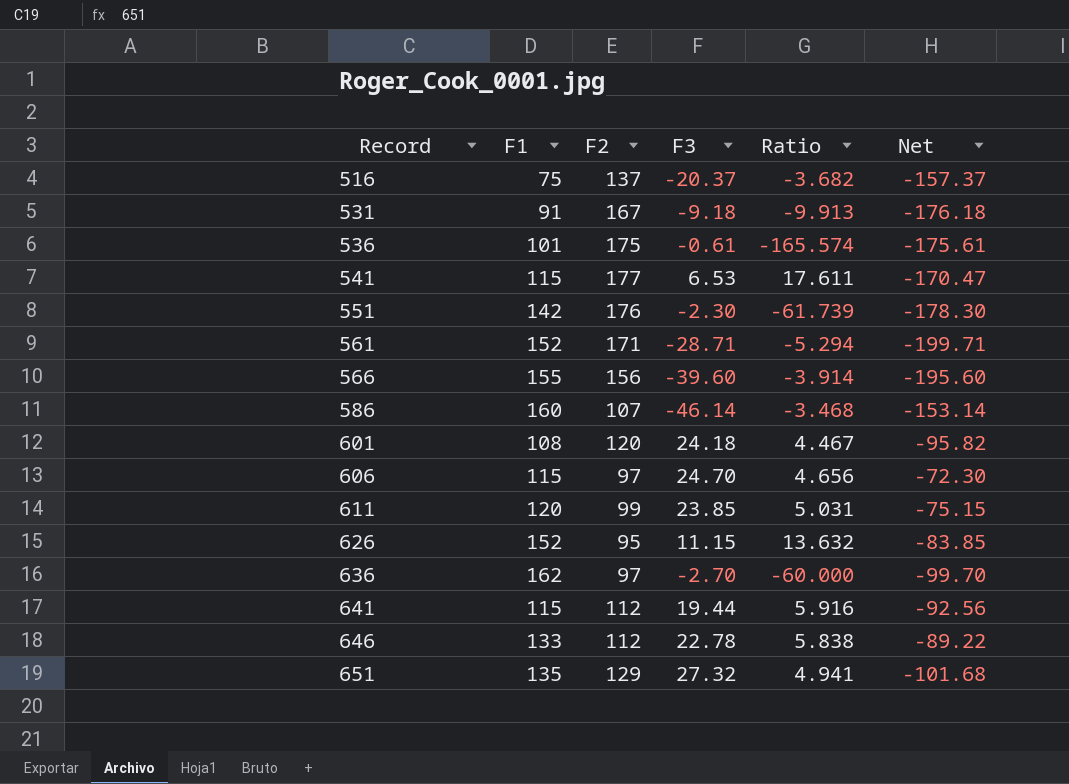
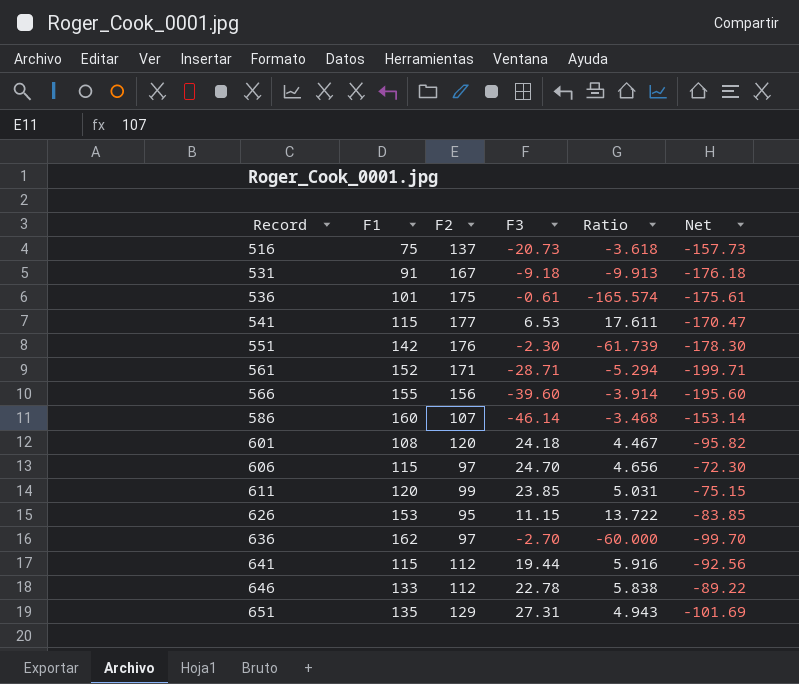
516 | F3: -20.37 -> -20.73
516 | Ratio: -3.682 -> -3.618
516 | Net: -157.37 -> -157.73
626 | F1: 152 -> 153
626 | Ratio: 13.632 -> 13.722
651 | F3: 27.32 -> 27.31
651 | Ratio: 4.941 -> 4.943
651 | Net: -101.68 -> -101.69

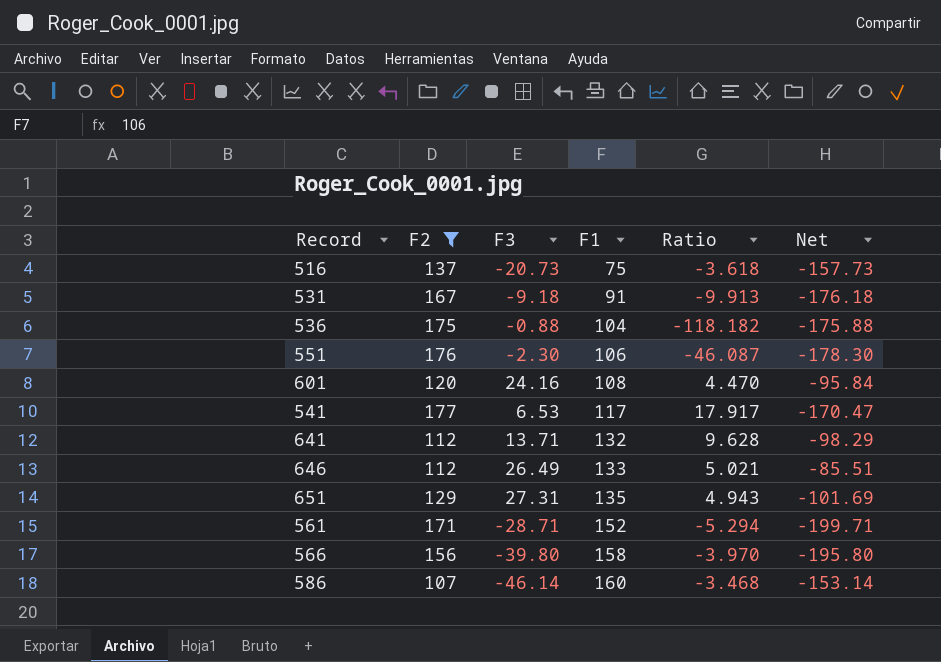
filter: none -> F2 >= 107
row order: Record ascending -> F1 ascending
column F1 | position: 2 -> 4
536 | F3: -0.61 -> -0.88
536 | F1: 101 -> 104
536 | Ratio: -165.574 -> -118.182
536 | Net: -175.61 -> -175.88
551 | F1: 142 -> 106
551 | Ratio: -61.739 -> -46.087
601 | F3: 24.18 -> 24.16
601 | Ratio: 4.467 -> 4.470
601 | Net: -95.82 -> -95.84
541 | F1: 115 -> 117
541 | Ratio: 17.611 -> 17.917
641 | F3: 19.44 -> 13.71
641 | F1: 115 -> 132
641 | Ratio: 5.916 -> 9.628
641 | Net: -92.56 -> -98.29
646 | F3: 22.78 -> 26.49
646 | Ratio: 5.838 -> 5.021
646 | Net: -89.22 -> -85.51
566 | F3: -39.60 -> -39.80
566 | F1: 155 -> 158
566 | Ratio: -3.914 -> -3.970
566 | Net: -195.60 -> -195.80

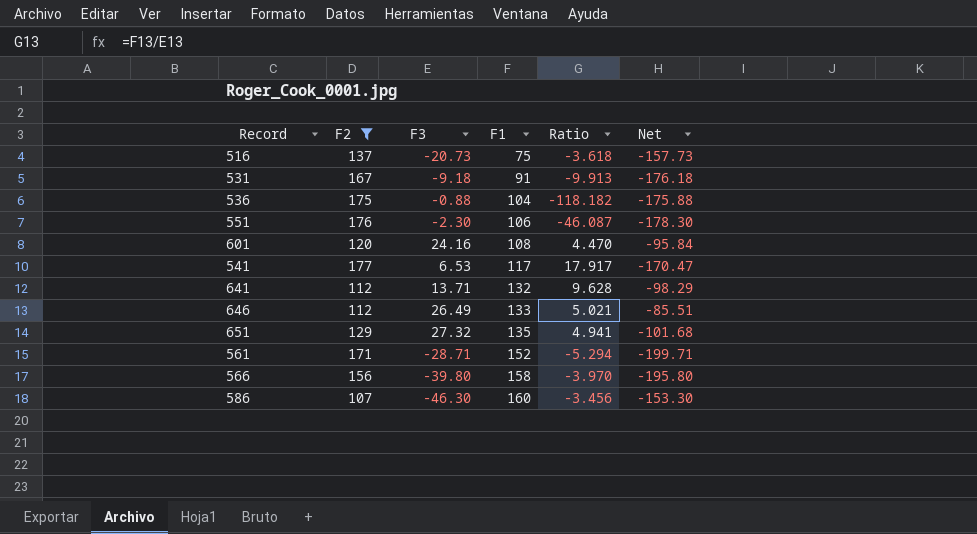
651 | F3: 27.31 -> 27.32
651 | Ratio: 4.943 -> 4.941
651 | Net: -101.69 -> -101.68
586 | F3: -46.14 -> -46.30
586 | Ratio: -3.468 -> -3.456
586 | Net: -153.14 -> -153.30

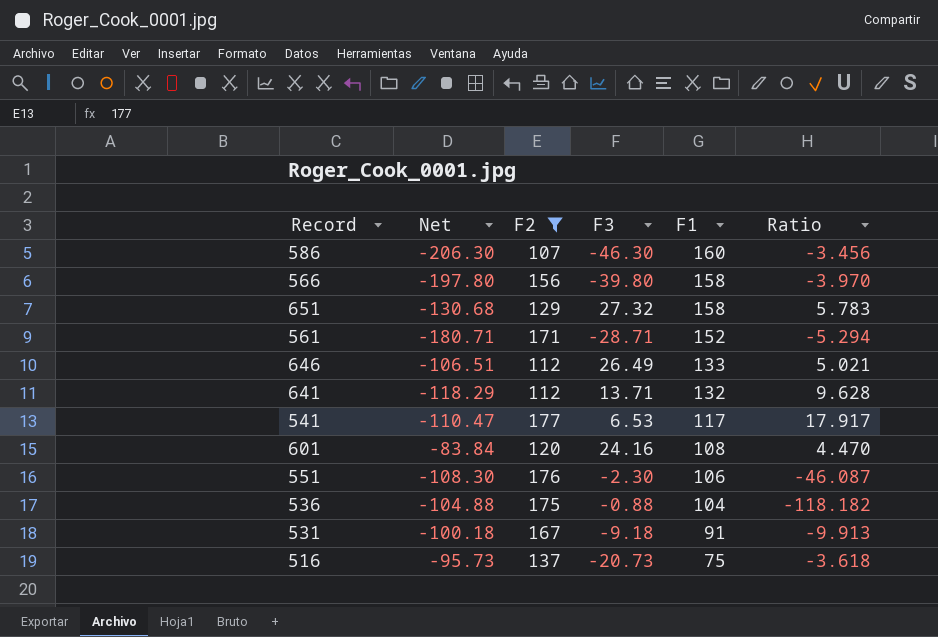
row order: F1 ascending -> F1 descending
column Net | formula: [F3] - [F2] -> [F3] - [F1]
column Net | position: 6 -> 2
651 | F1: 135 -> 158
651 | Ratio: 4.941 -> 5.783

